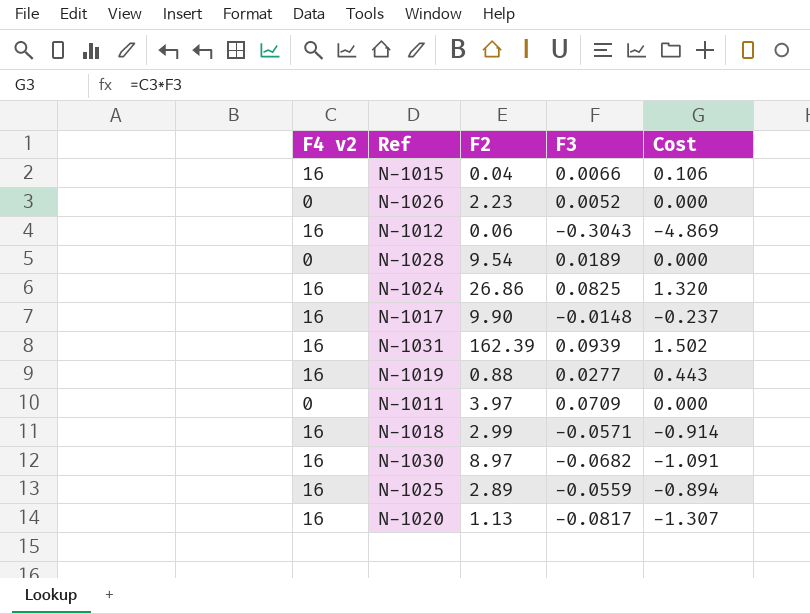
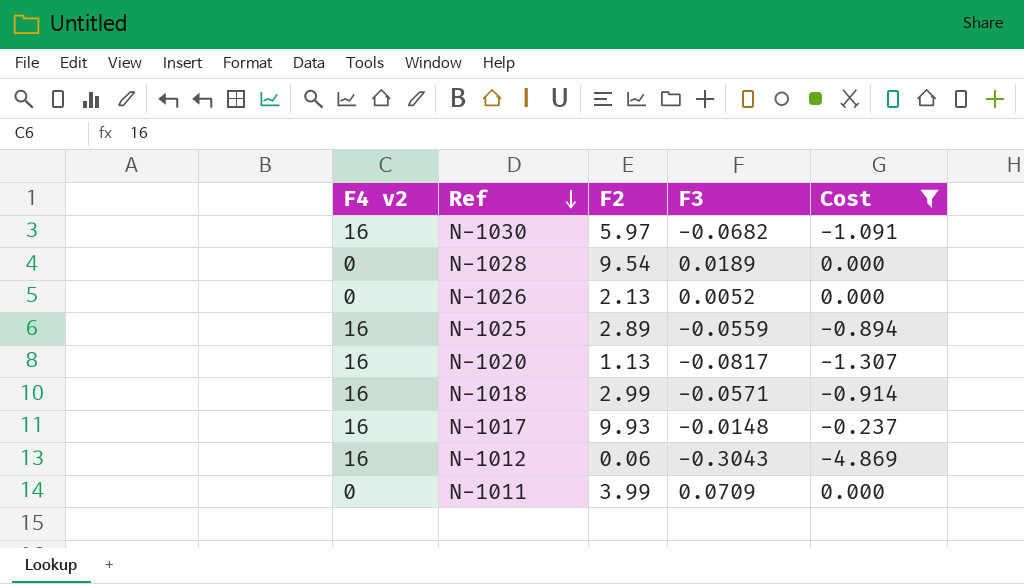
filter: none -> Cost <= 0.000
row order: none -> Ref descending
N-1030 | F2: 8.97 -> 5.97
N-1026 | F2: 2.23 -> 2.13
N-1017 | F2: 9.90 -> 9.93
N-1011 | F2: 3.97 -> 3.99

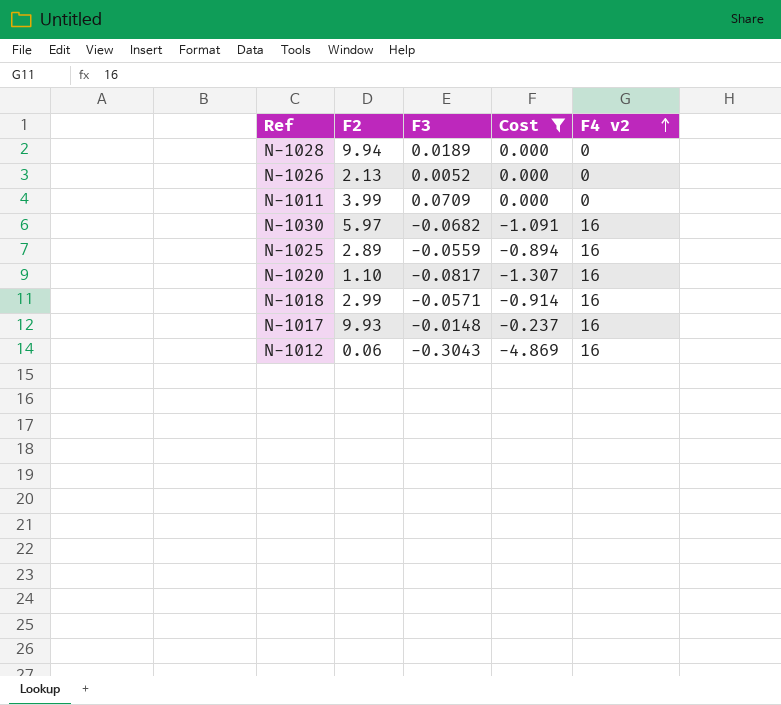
row order: Ref descending -> F4 v2 ascending
column F4 v2 | position: 1 -> 5
N-1028 | F2: 9.54 -> 9.94
N-1020 | F2: 1.13 -> 1.10

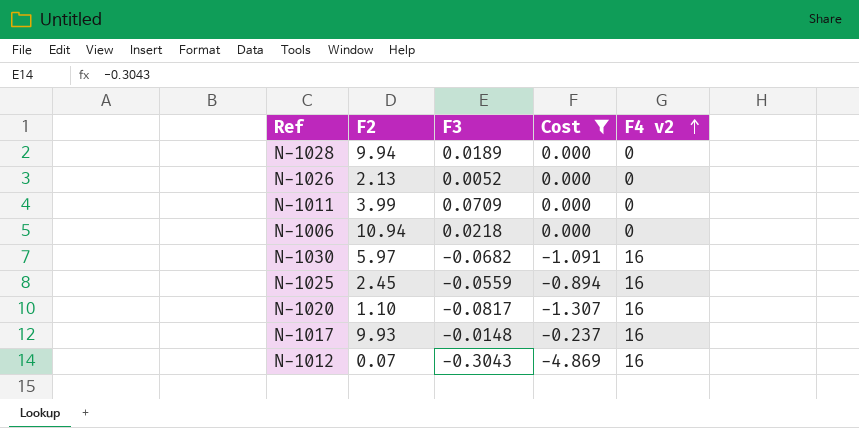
row N-1018: 2.99 | -0.0571 | -0.914 | 16 -> none
row N-1006: none -> 10.94 | 0.0218 | 0.000 | 0
N-1025 | F2: 2.89 -> 2.45
N-1012 | F2: 0.06 -> 0.07

